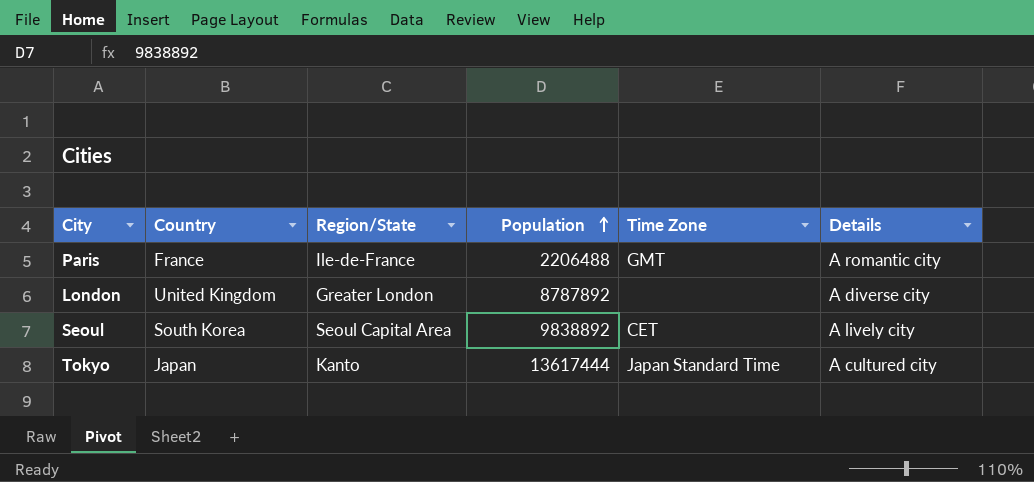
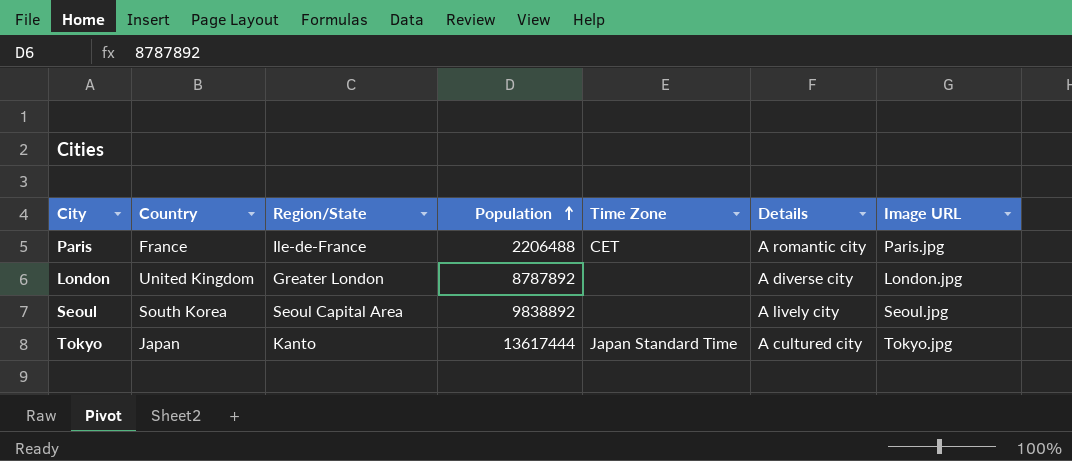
column Image URL | position: none -> 7
Paris | Time Zone: GMT -> CET
Seoul | Time Zone: CET -> none

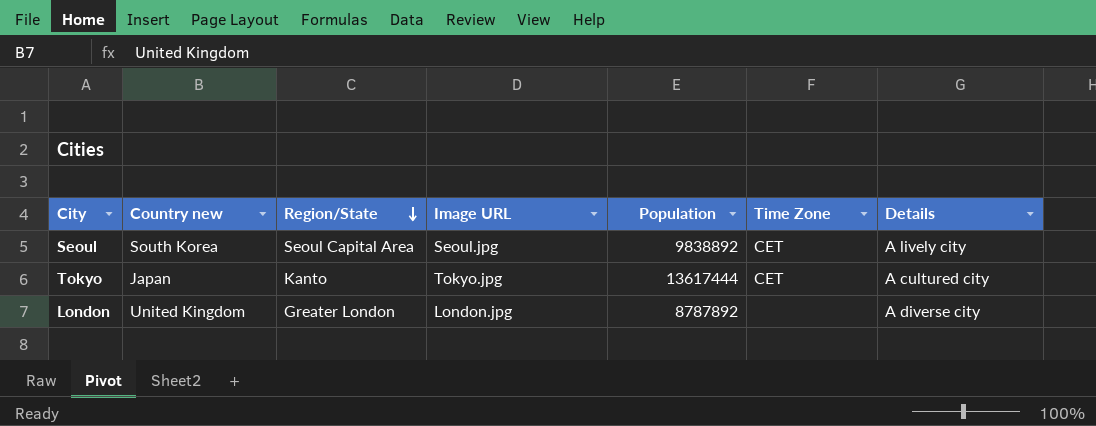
row order: Population ascending -> Region/State descending
column name: Country -> Country new
column Image URL | position: 7 -> 4
row Paris: France | Ile-de-France | 2206488 | CET | A romantic city | Paris.jpg -> none
Seoul | Time Zone: none -> CET
Tokyo | Time Zone: Japan Standard Time -> CET

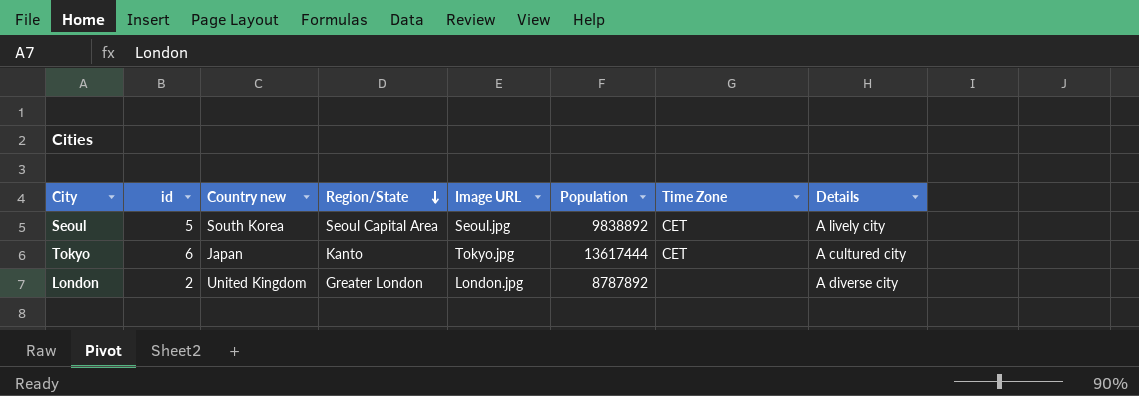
column id | position: none -> 2

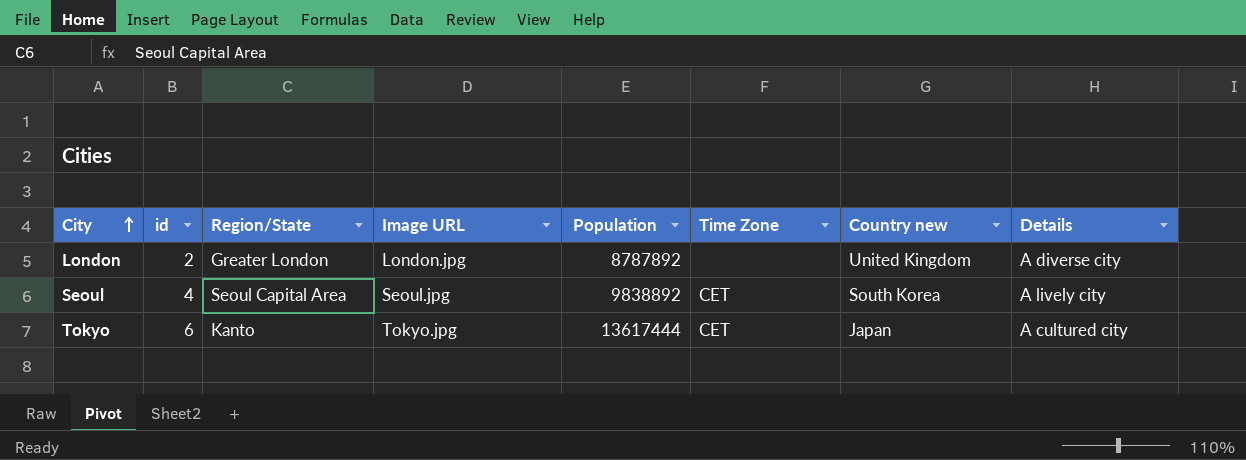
row order: Region/State descending -> City ascending
column Country new | position: 3 -> 7
Seoul | id: 5 -> 4

